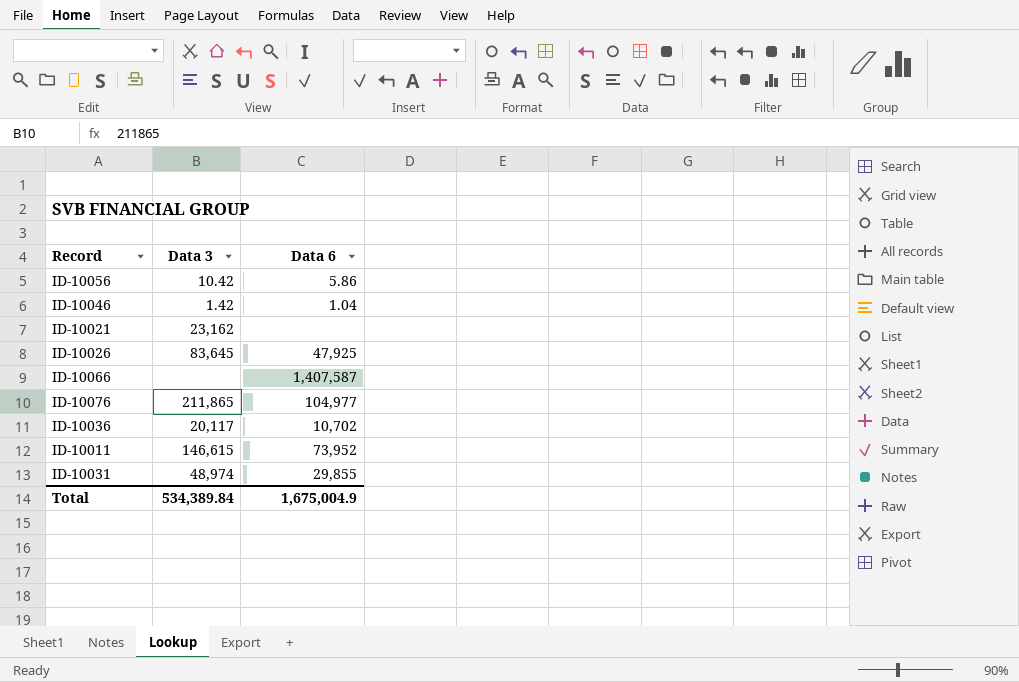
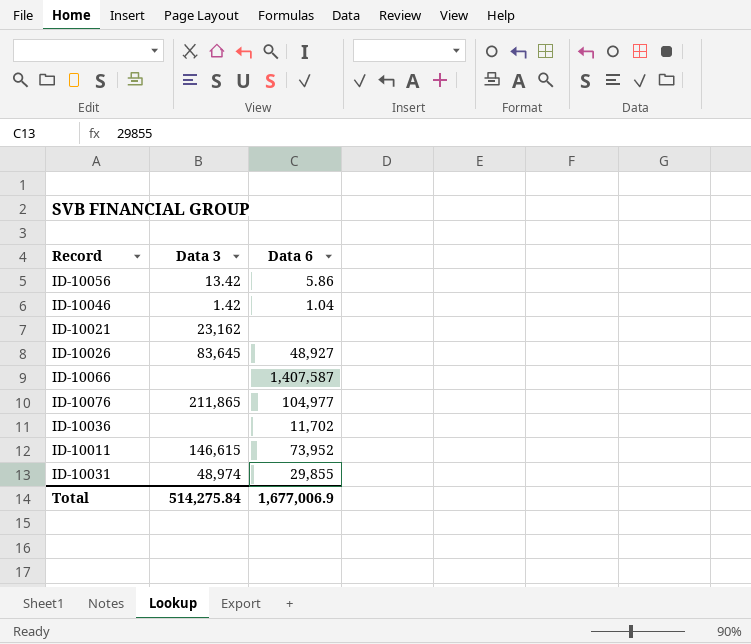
ID-10056 | Data 3: 10.42 -> 13.42
ID-10026 | Data 6: 47,925 -> 48,927
ID-10036 | Data 3: 20,117 -> none
ID-10036 | Data 6: 10,702 -> 11,702
Total | Data 3: 534,389.84 -> 514,275.84
Total | Data 6: 1,675,004.9 -> 1,677,006.9

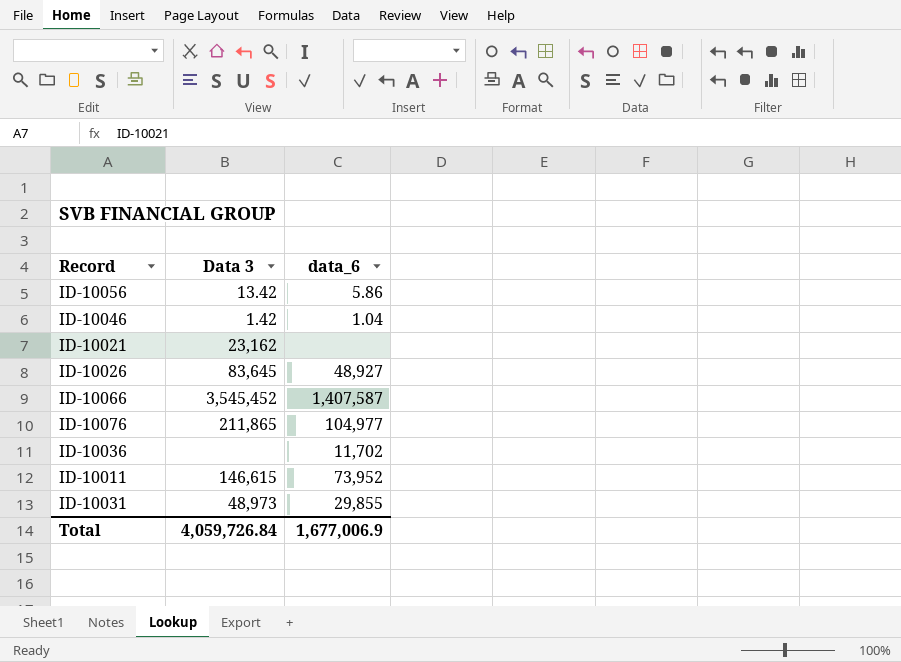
column name: Data 6 -> data_6
ID-10066 | Data 3: none -> 3,545,452
ID-10031 | Data 3: 48,974 -> 48,973
Total | Data 3: 514,275.84 -> 4,059,726.84

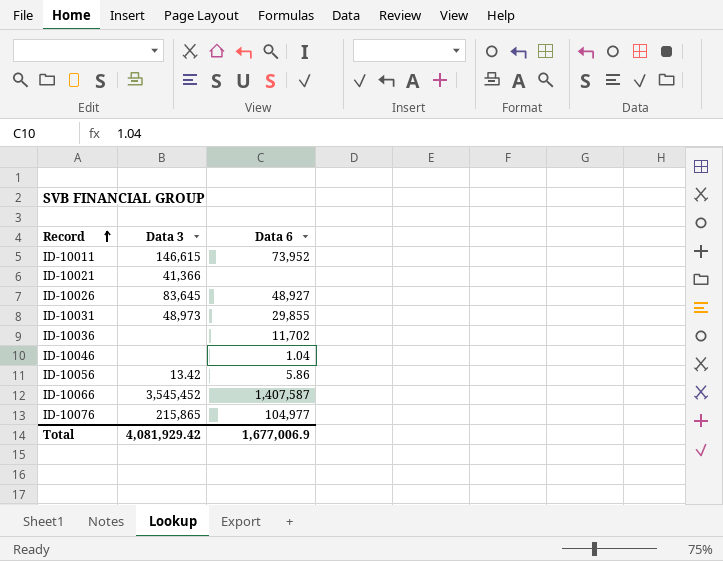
row order: none -> Record ascending
column name: data_6 -> Data 6
ID-10021 | Data 3: 23,162 -> 41,366
ID-10046 | Data 3: 1.42 -> none
ID-10076 | Data 3: 211,865 -> 215,865
Total | Data 3: 4,059,726.84 -> 4,081,929.42

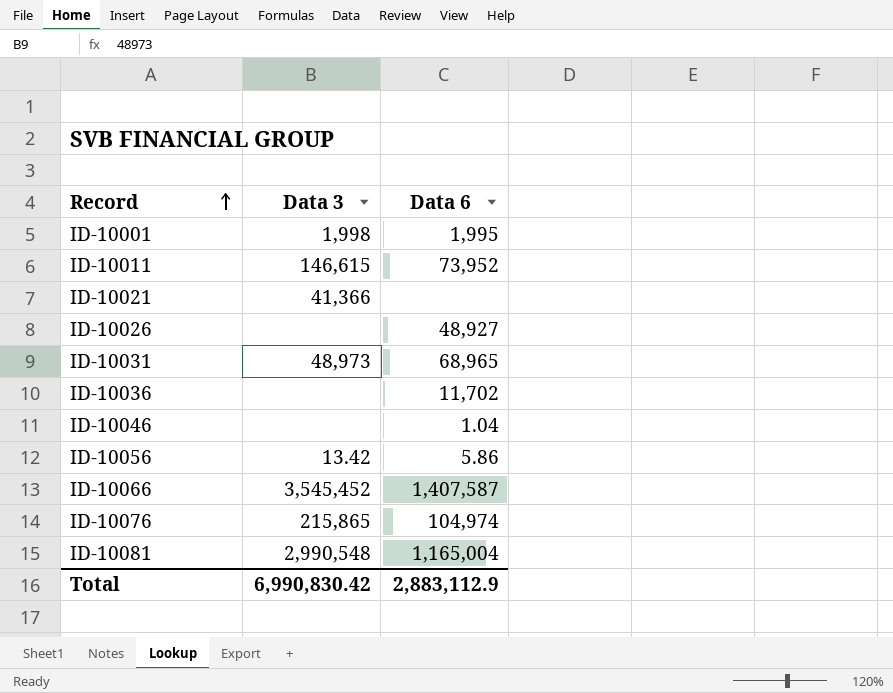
row ID-10001: none -> 1,998 | 1,995
ID-10026 | Data 3: 83,645 -> none
ID-10031 | Data 6: 29,855 -> 68,965
ID-10076 | Data 6: 104,977 -> 104,974
row ID-10081: none -> 2,990,548 | 1,165,004
Total | Data 3: 4,081,929.42 -> 6,990,830.42
Total | Data 6: 1,677,006.9 -> 2,883,112.9

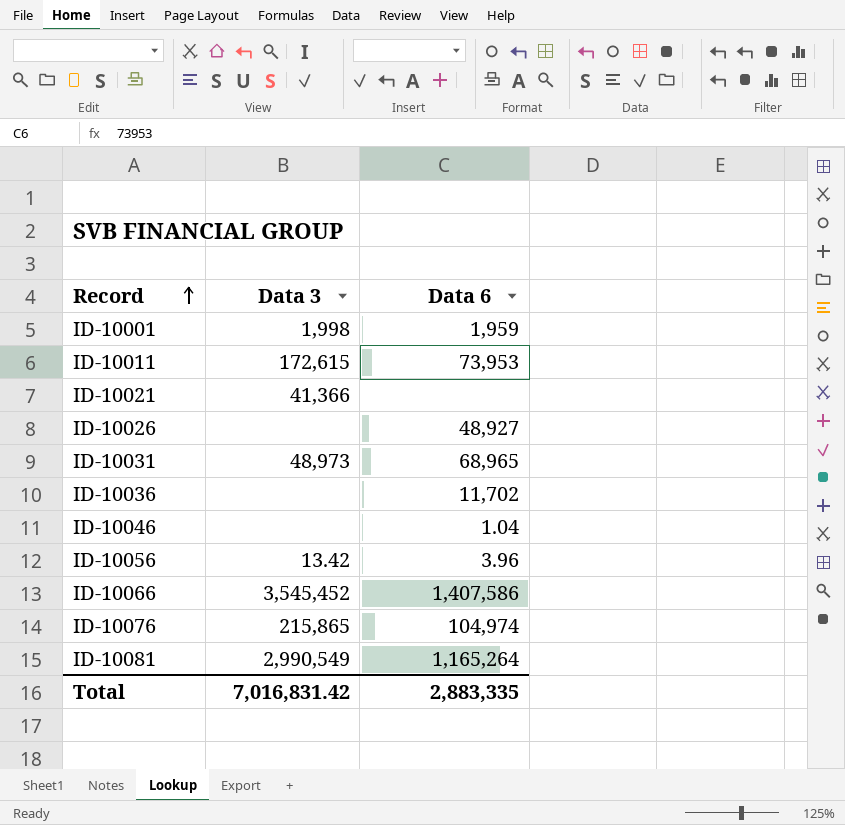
ID-10001 | Data 6: 1,995 -> 1,959
ID-10011 | Data 3: 146,615 -> 172,615
ID-10011 | Data 6: 73,952 -> 73,953
ID-10056 | Data 6: 5.86 -> 3.96
ID-10066 | Data 6: 1,407,587 -> 1,407,586
ID-10081 | Data 3: 2,990,548 -> 2,990,549
ID-10081 | Data 6: 1,165,004 -> 1,165,264
Total | Data 3: 6,990,830.42 -> 7,016,831.42
Total | Data 6: 2,883,112.9 -> 2,883,335

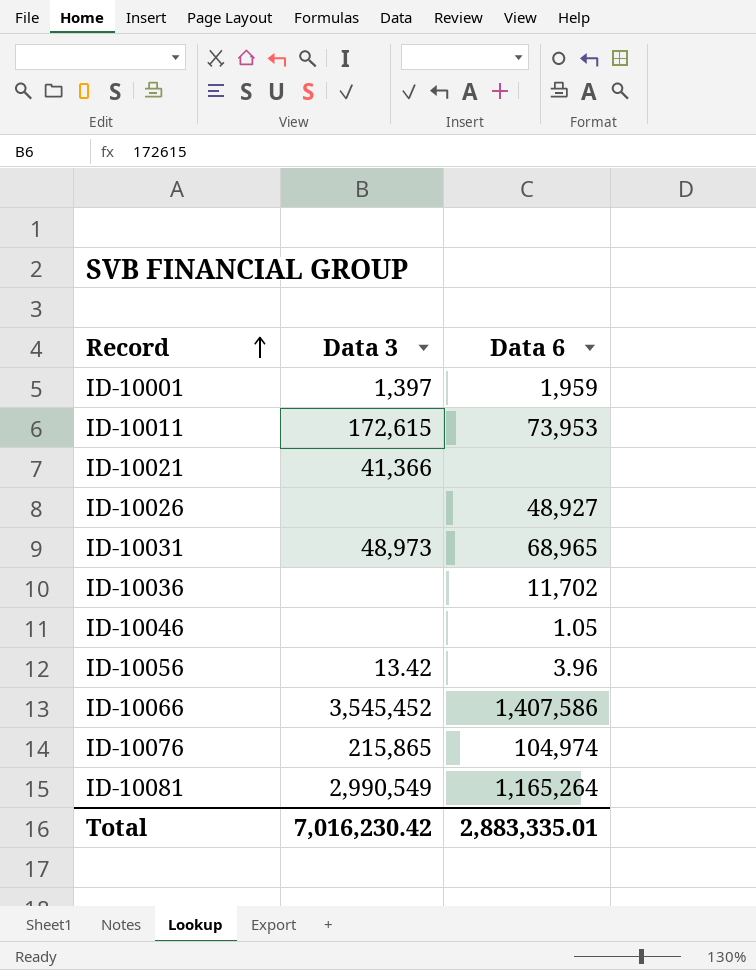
ID-10001 | Data 3: 1,998 -> 1,397
ID-10046 | Data 6: 1.04 -> 1.05
Total | Data 3: 7,016,831.42 -> 7,016,230.42
Total | Data 6: 2,883,335 -> 2,883,335.01

